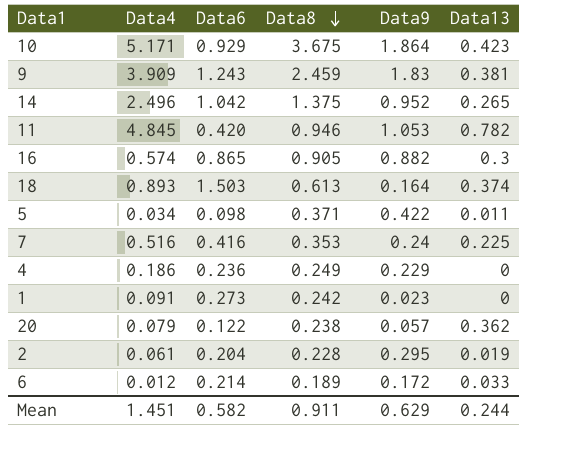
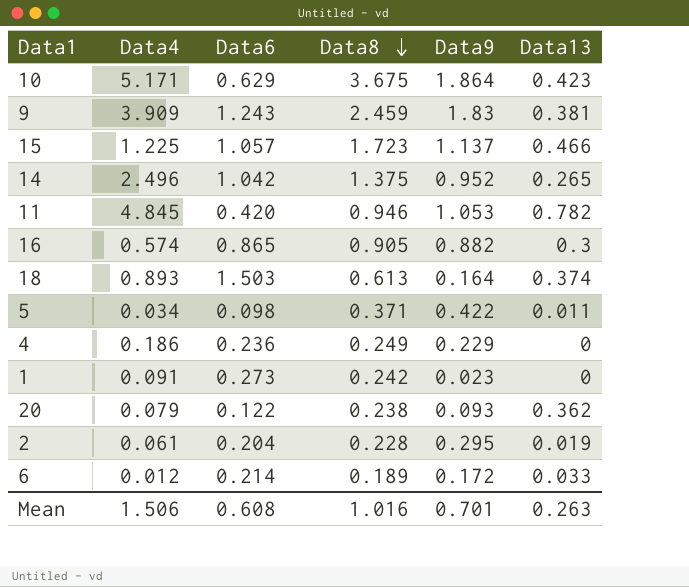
row 7: 0.516 | 0.416 | 0.353 | 0.24 | 0.225 -> none
10 | Data6: 0.929 -> 0.629
row 15: none -> 1.225 | 1.057 | 1.723 | 1.137 | 0.466
20 | Data9: 0.057 -> 0.093
Mean | Data4: 1.451 -> 1.506
Mean | Data6: 0.582 -> 0.608
Mean | Data8: 0.911 -> 1.016
Mean | Data9: 0.629 -> 0.701
Mean | Data13: 0.244 -> 0.263

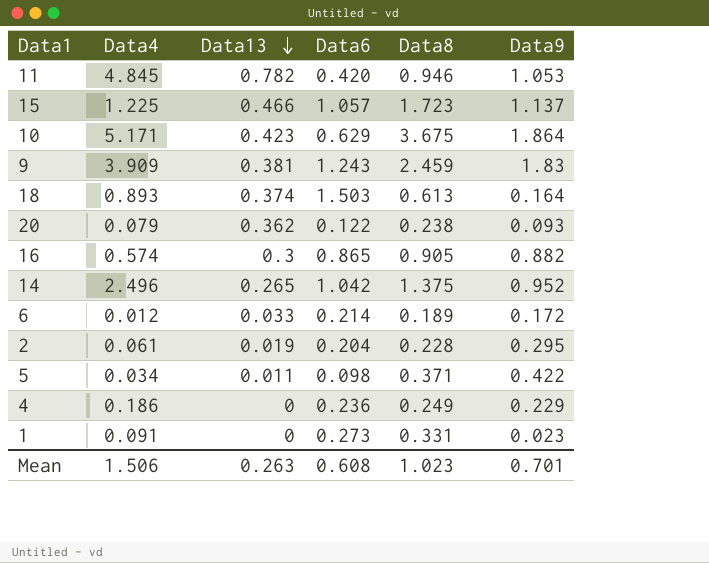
row order: Data8 descending -> Data13 descending
column Data13 | position: 6 -> 3
1 | Data8: 0.242 -> 0.331
Mean | Data8: 1.016 -> 1.023

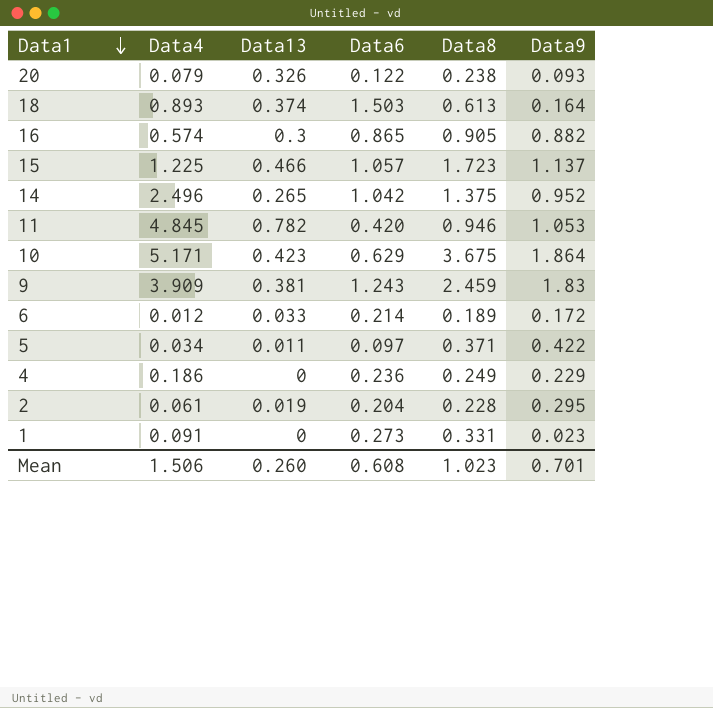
row order: Data13 descending -> Data1 descending
20 | Data13: 0.362 -> 0.326
5 | Data6: 0.098 -> 0.097
Mean | Data13: 0.263 -> 0.260

